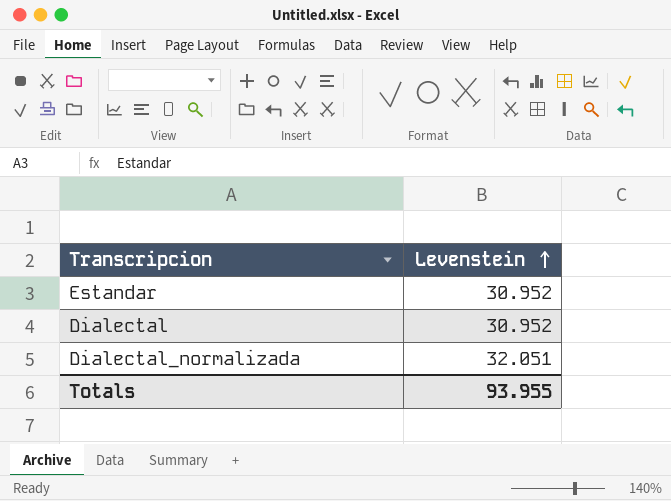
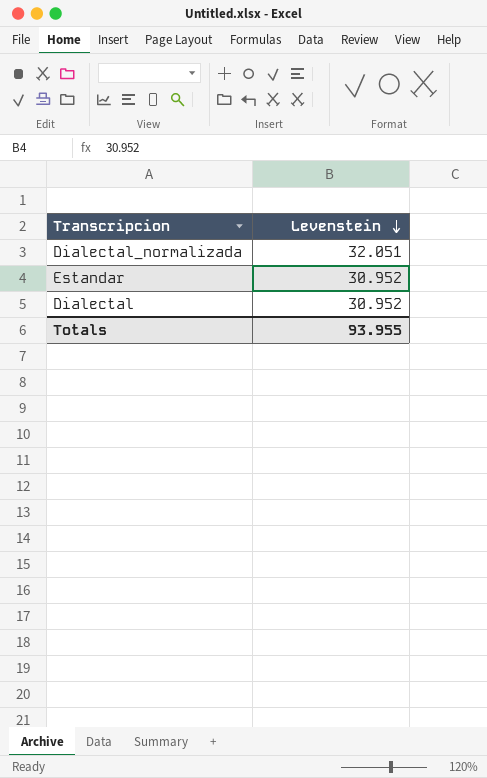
row order: Levenstein ascending -> Levenstein descending

